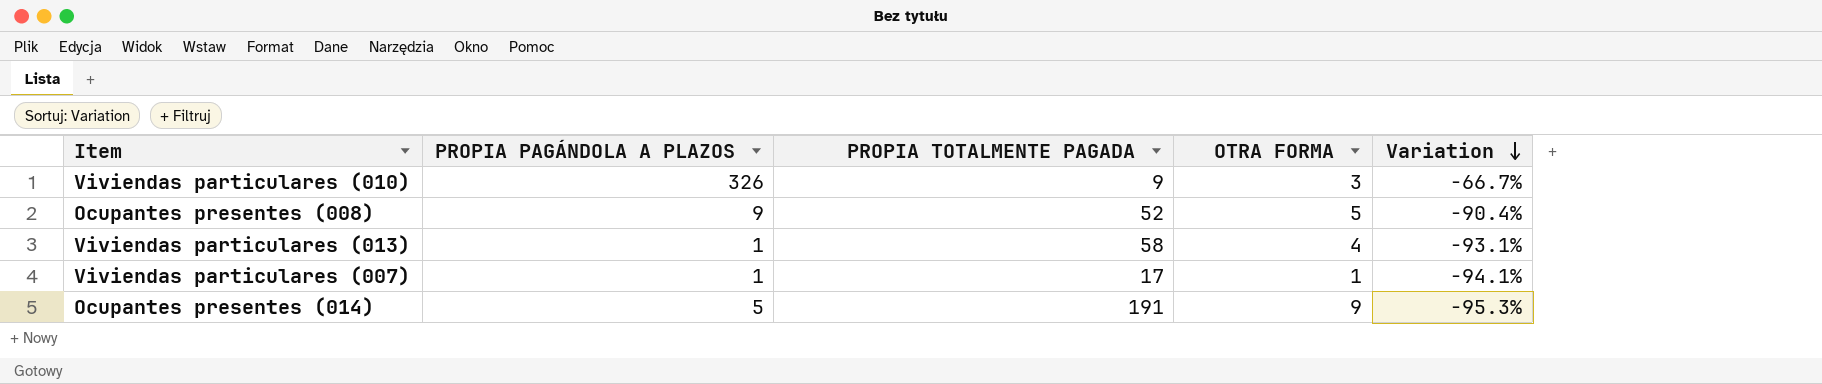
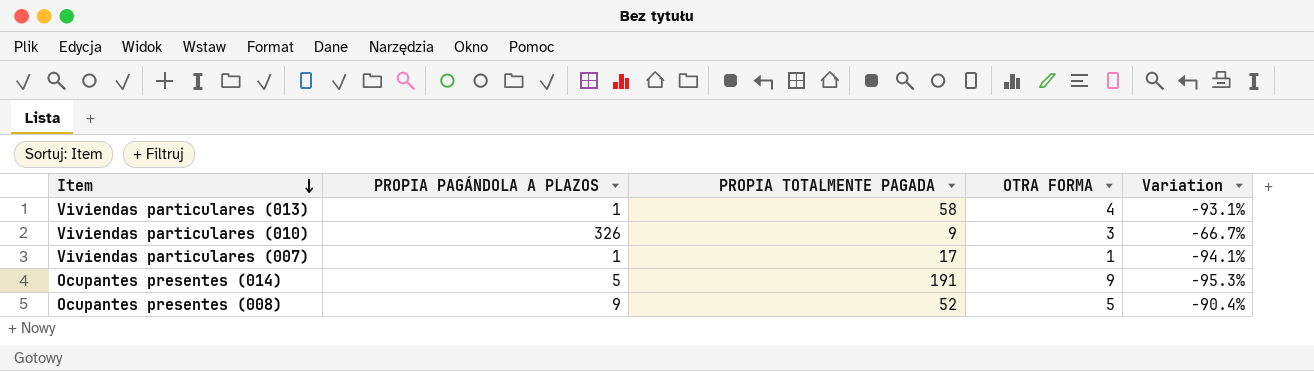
row order: Variation descending -> Item descending

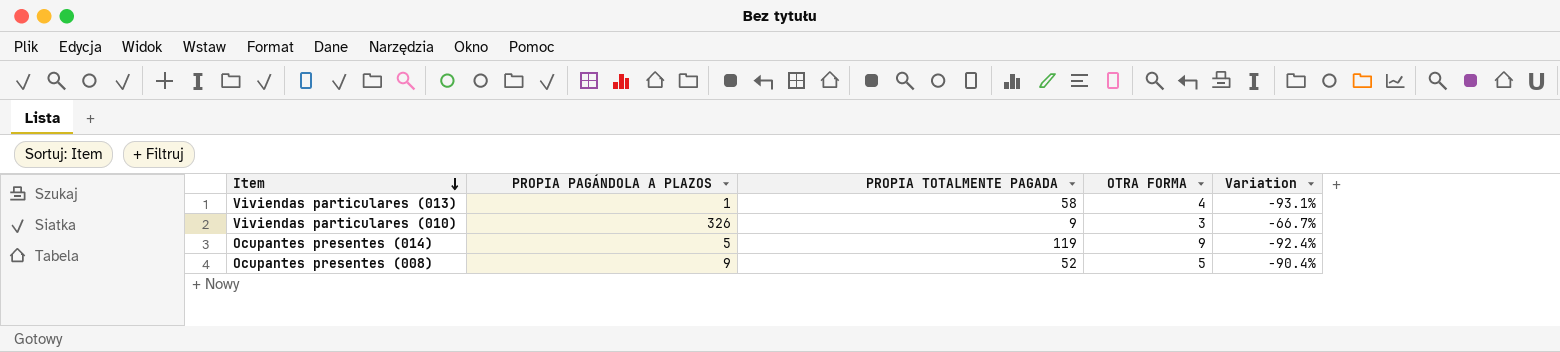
row Viviendas particulares (007): 1 | 17 | 1 | -94.1% -> none
Ocupantes presentes (014) | PROPIA TOTALMENTE PAGADA: 191 -> 119
Ocupantes presentes (014) | Variation: -95.3% -> -92.4%

